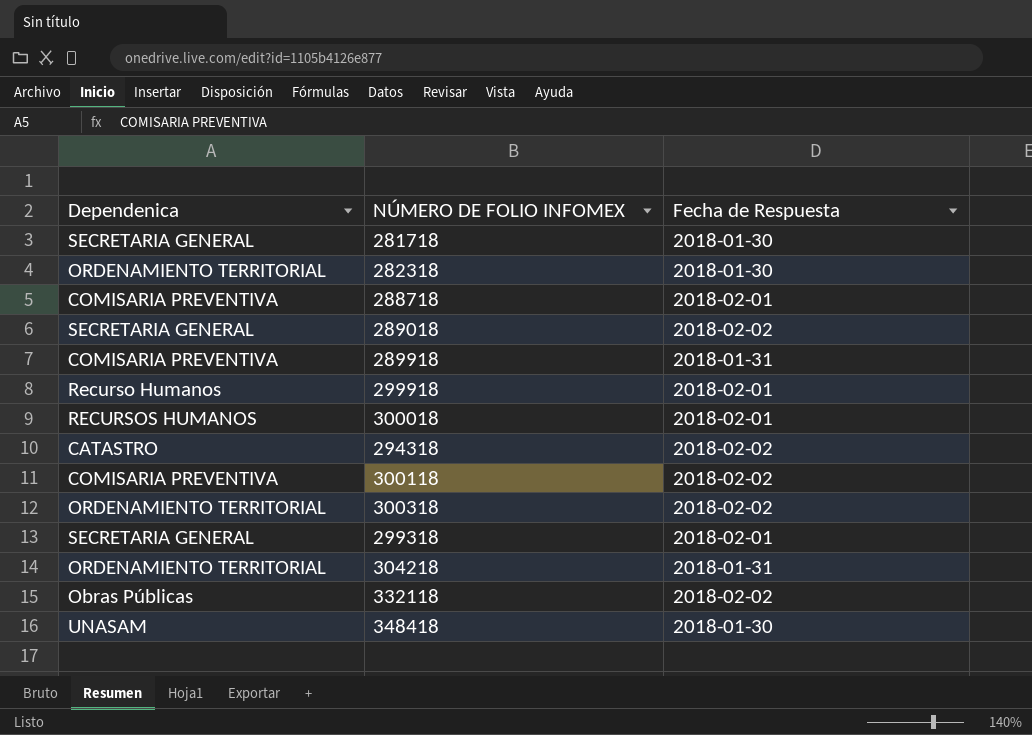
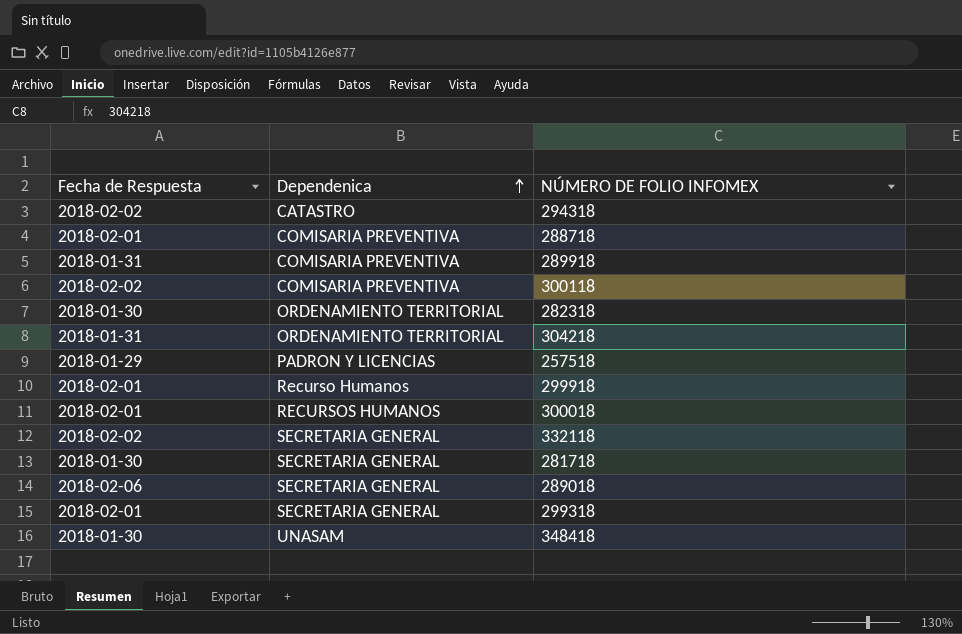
row order: none -> Dependenica ascending
column Fecha de Respuesta | position: 3 -> 1
row 300318: ORDENAMIENTO TERRITORIAL | 2018-02-02 -> none
row 257518: none -> 2018-01-29 | PADRON Y LICENCIAS
332118 | Dependenica: Obras Públicas -> SECRETARIA GENERAL
289018 | Fecha de Respuesta: 2018-02-02 -> 2018-02-06

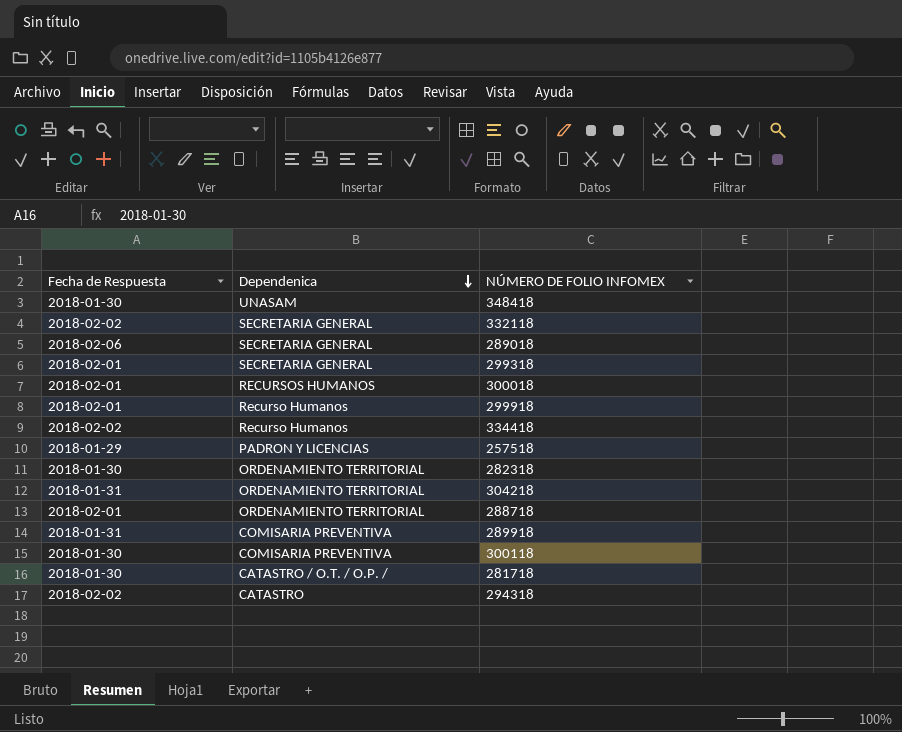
row order: Dependenica ascending -> Dependenica descending
row 334418: none -> 2018-02-02 | Recurso Humanos
288718 | Dependenica: COMISARIA PREVENTIVA -> ORDENAMIENTO TERRITORIAL
300118 | Fecha de Respuesta: 2018-02-02 -> 2018-01-30
281718 | Dependenica: SECRETARIA GENERAL -> CATASTRO / O.T. / O.P. /

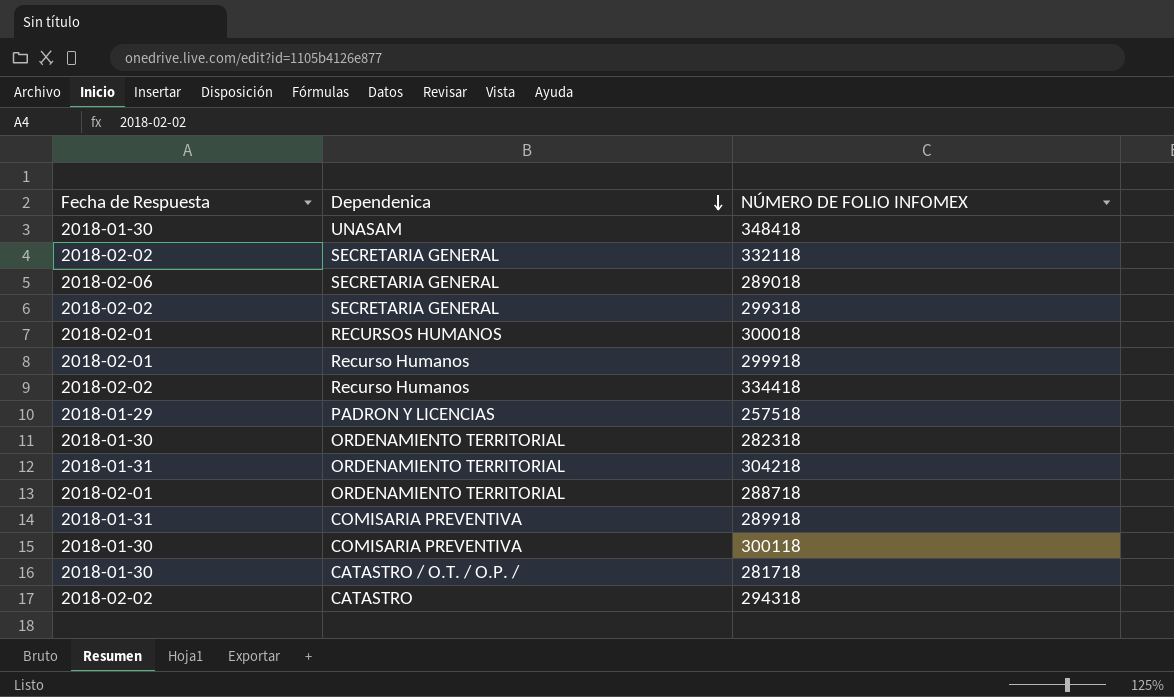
299318 | Fecha de Respuesta: 2018-02-01 -> 2018-02-02

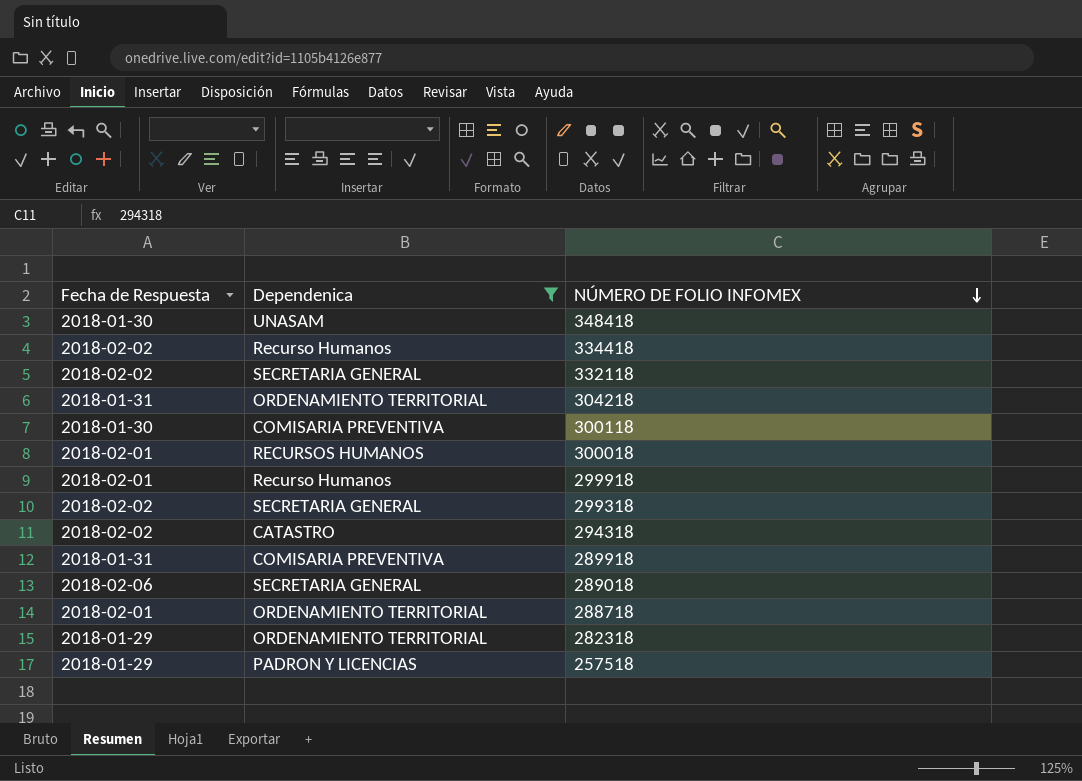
filter: none -> Dependenica != CATASTRO / O.T. / O.P. /
row order: Dependenica descending -> NÚMERO DE FOLIO INFOMEX descending
282318 | Fecha de Respuesta: 2018-01-30 -> 2018-01-29

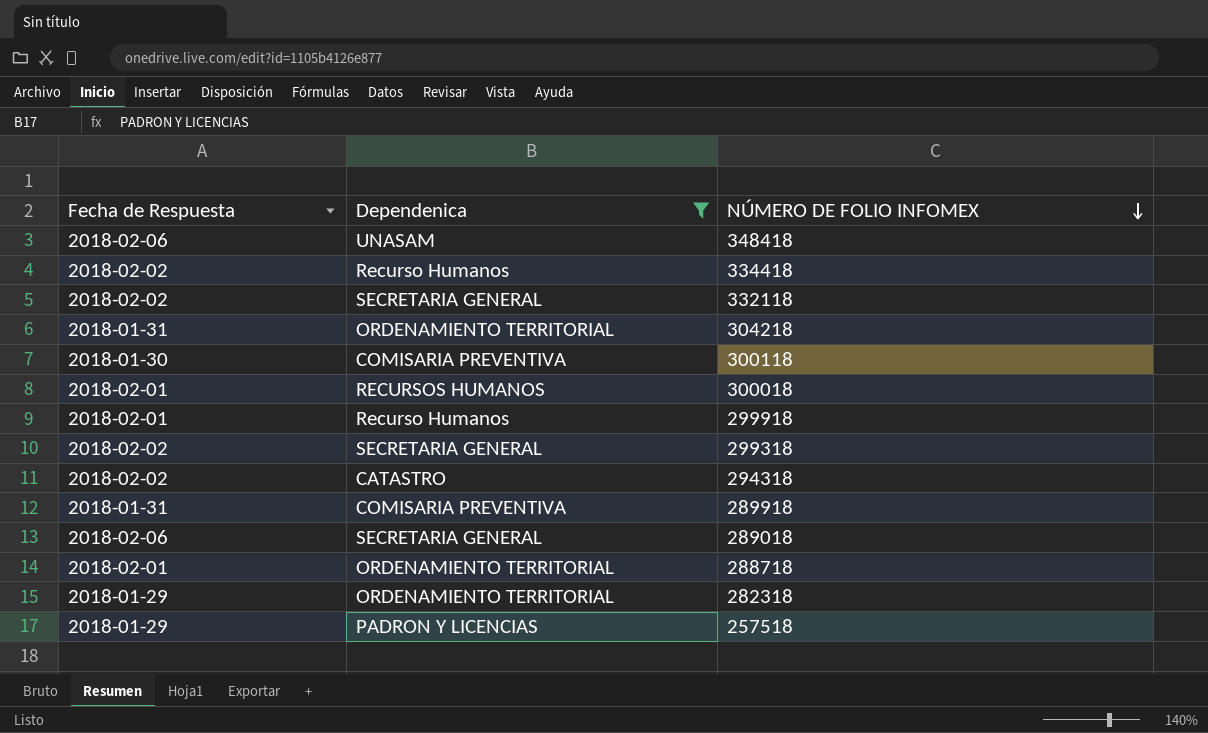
348418 | Fecha de Respuesta: 2018-01-30 -> 2018-02-06

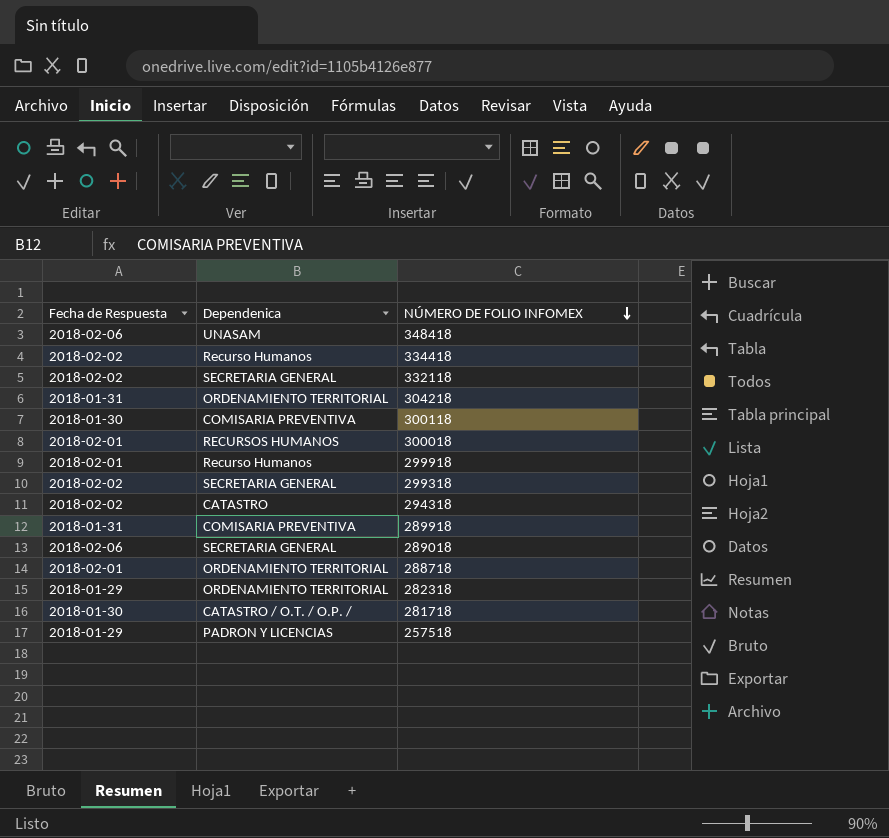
filter: Dependenica != CATASTRO / O.T. / O.P. / -> none

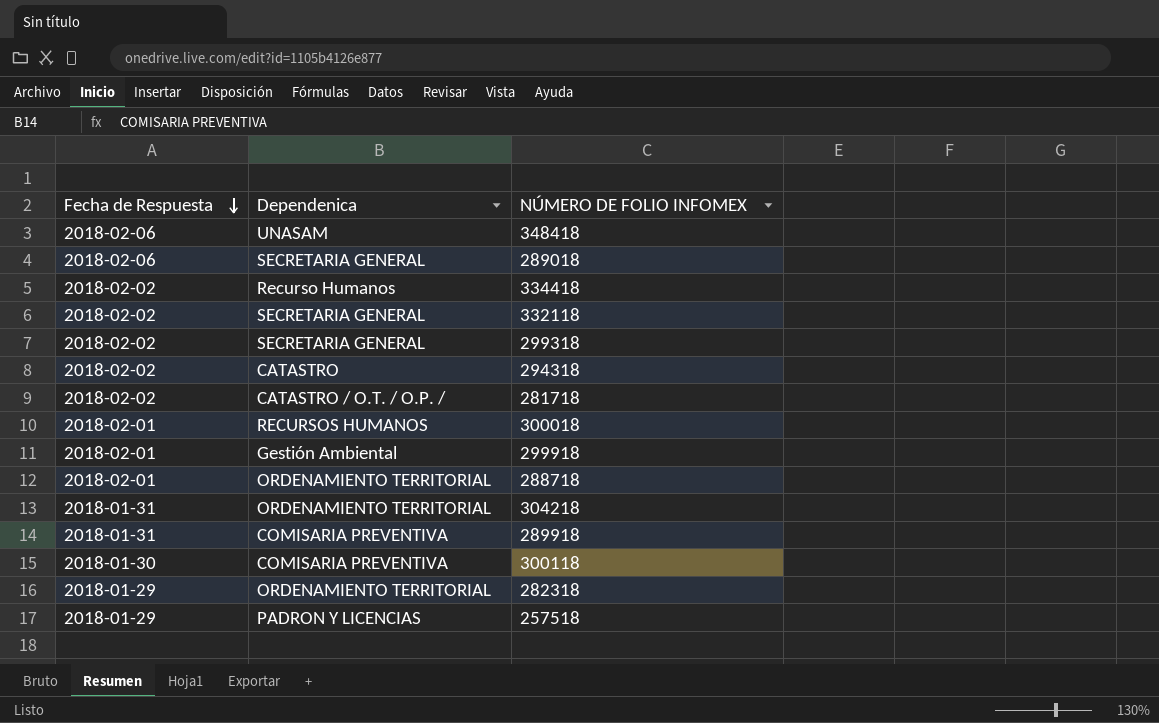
row order: NÚMERO DE FOLIO INFOMEX descending -> Fecha de Respuesta descending
281718 | Fecha de Respuesta: 2018-01-30 -> 2018-02-02
299918 | Dependenica: Recurso Humanos -> Gestión Ambiental

